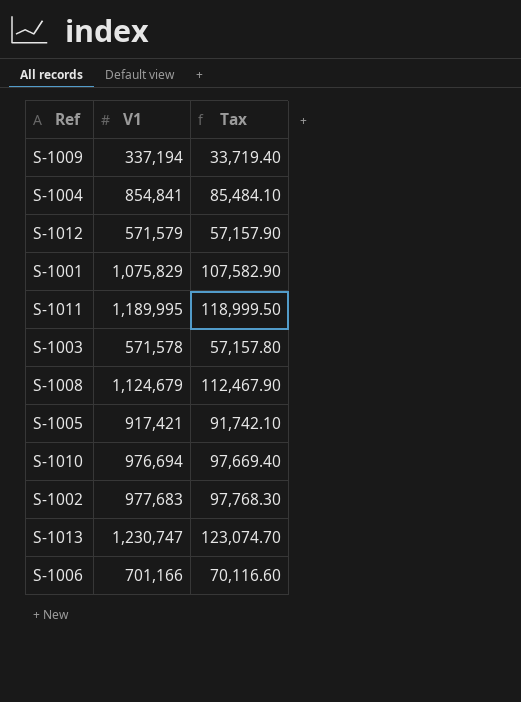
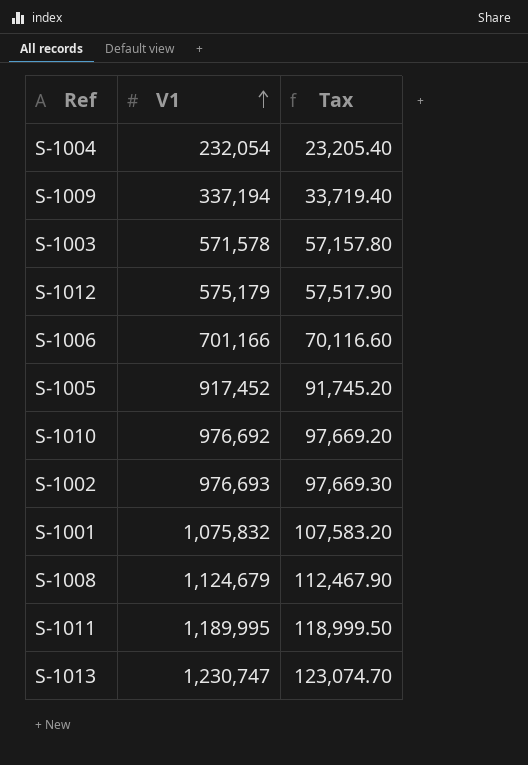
row order: none -> V1 ascending
S-1004 | V1: 854,841 -> 232,054
S-1004 | Tax: 85,484.10 -> 23,205.40
S-1012 | V1: 571,579 -> 575,179
S-1012 | Tax: 57,157.90 -> 57,517.90
S-1005 | V1: 917,421 -> 917,452
S-1005 | Tax: 91,742.10 -> 91,745.20
S-1010 | V1: 976,694 -> 976,692
S-1010 | Tax: 97,669.40 -> 97,669.20
S-1002 | V1: 977,683 -> 976,693
S-1002 | Tax: 97,768.30 -> 97,669.30
S-1001 | V1: 1,075,829 -> 1,075,832
S-1001 | Tax: 107,582.90 -> 107,583.20

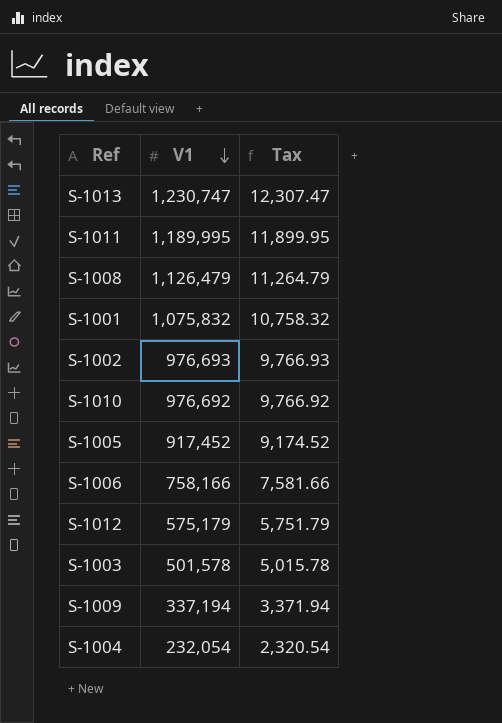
row order: V1 ascending -> V1 descending
column Tax | formula: [V1] * 0.1 -> [V1] * 0.01
S-1008 | V1: 1,124,679 -> 1,126,479
S-1006 | V1: 701,166 -> 758,166
S-1003 | V1: 571,578 -> 501,578

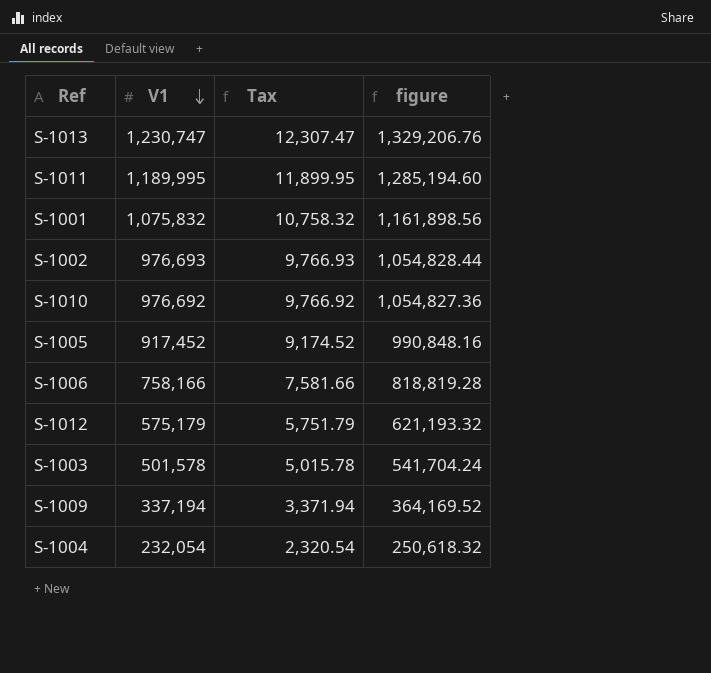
column figure | formula: none -> [V1] * 1.08
row S-1008: 1,126,479 | 11,264.79 -> none

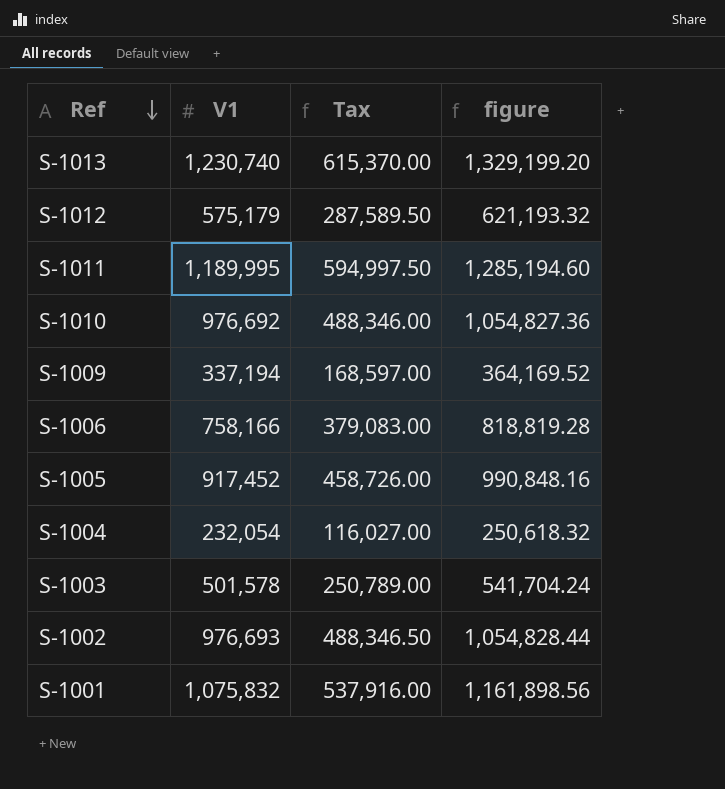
row order: V1 descending -> Ref descending
column Tax | formula: [V1] * 0.01 -> [V1] * 0.5
S-1013 | V1: 1,230,747 -> 1,230,740
S-1013 | figure: 1,329,206.76 -> 1,329,199.20

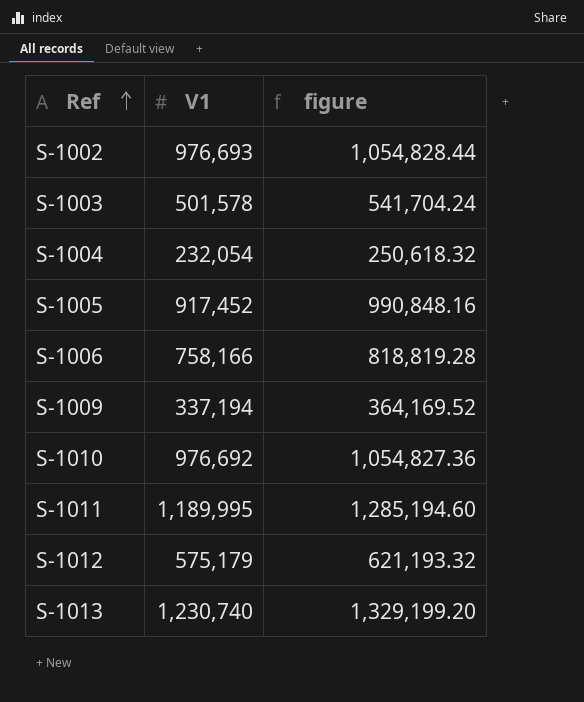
row order: Ref descending -> Ref ascending
column Tax | formula: [V1] * 0.5 -> none
row S-1001: 1,075,832 | 537,916.00 | 1,161,898.56 -> none

